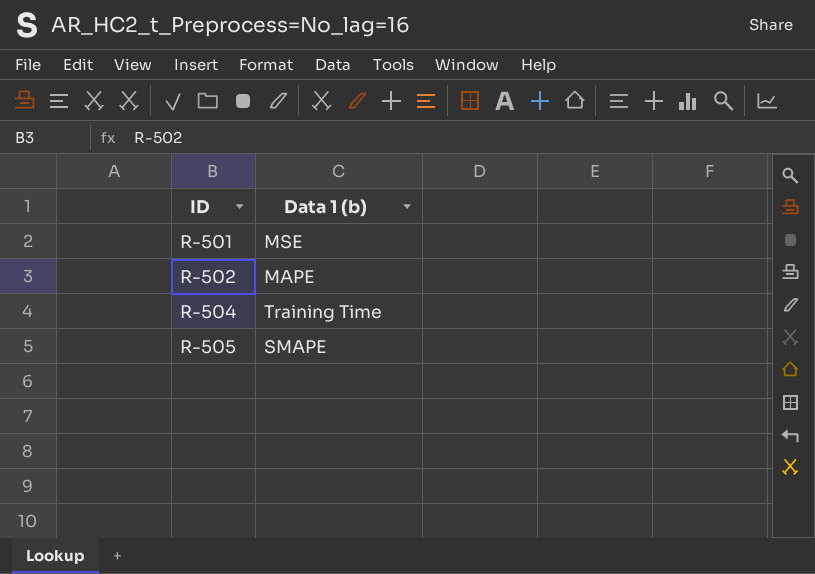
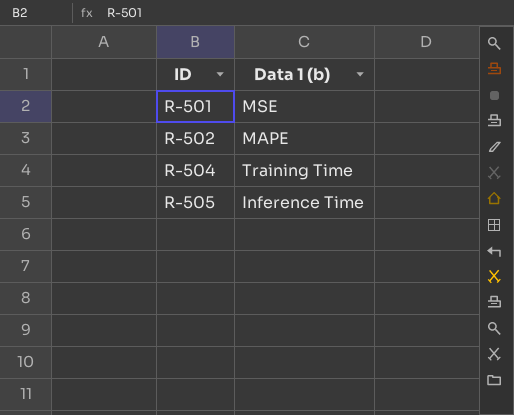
R-505 | Data 1 (b): SMAPE -> Inference Time

